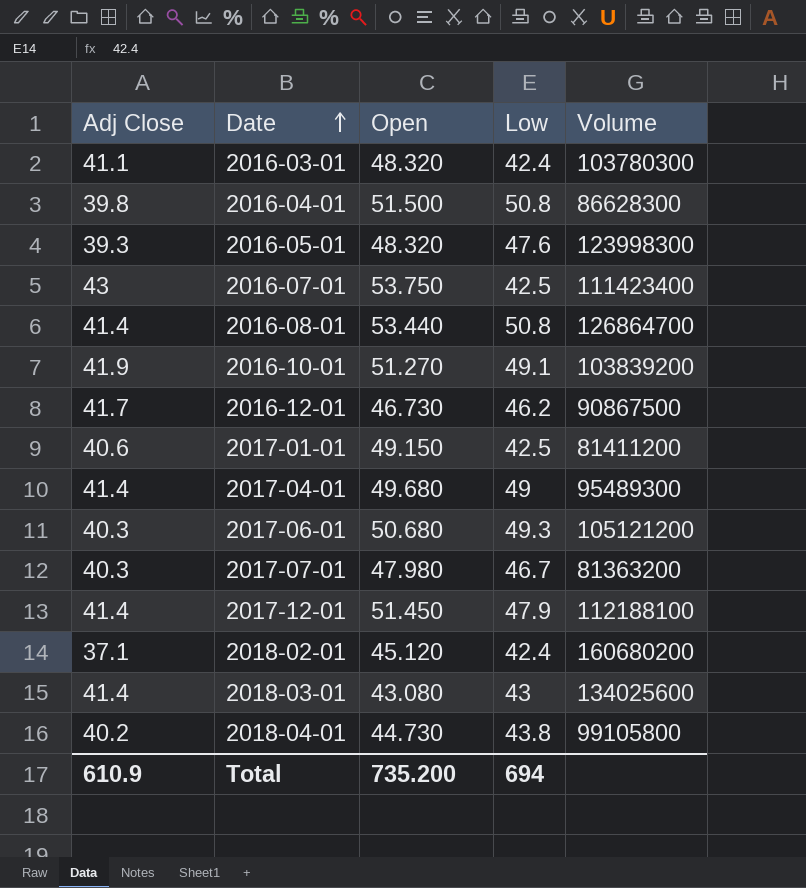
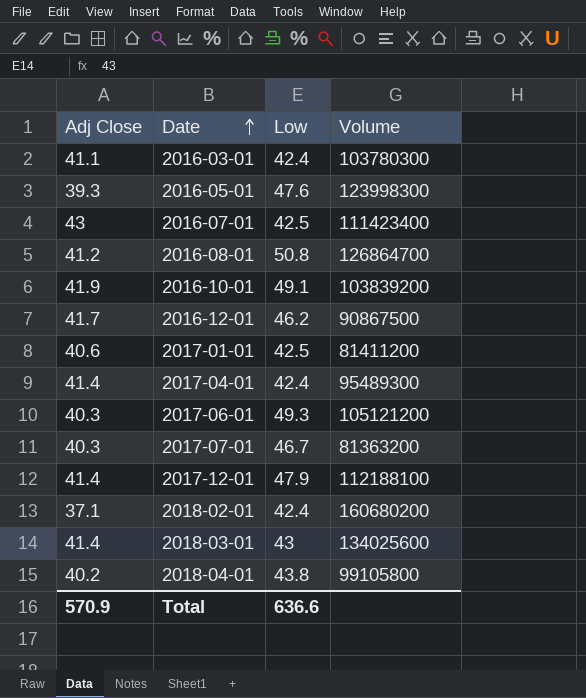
column Open | position: 3 -> none
row 2016-04-01: 39.8 | 51.500 | 50.8 | 86628300 -> none
2016-08-01 | Adj Close: 41.4 -> 41.2
2017-04-01 | Low: 49 -> 42.4
Total | Adj Close: 610.9 -> 570.9
Total | Low: 694 -> 636.6

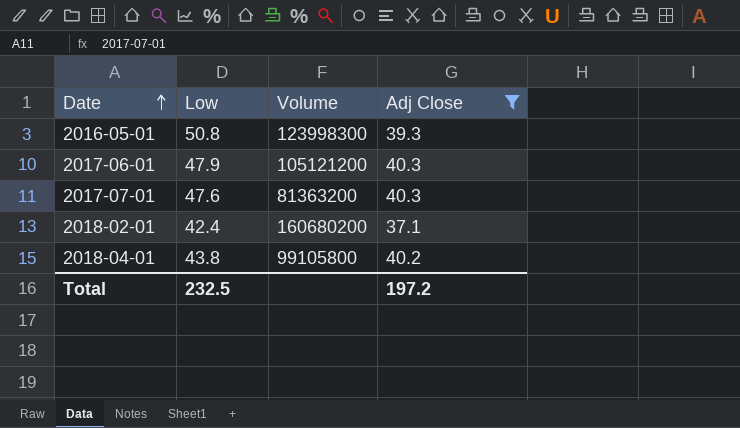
filter: none -> Adj Close <= 40.3
column Adj Close | position: 1 -> 4
2016-05-01 | Low: 47.6 -> 50.8
2017-06-01 | Low: 49.3 -> 47.9
2017-07-01 | Low: 46.7 -> 47.6
Total | Low: 636.6 -> 232.5
Total | Adj Close: 570.9 -> 197.2

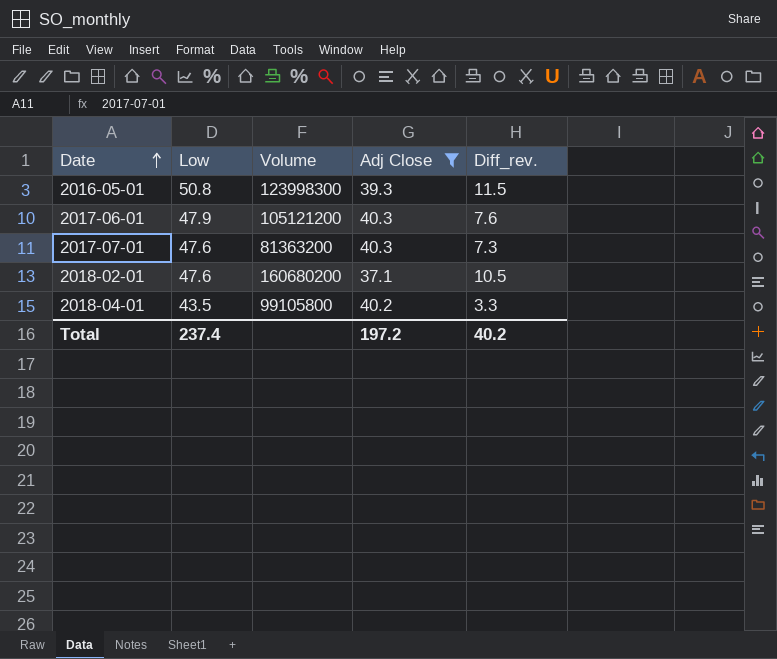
column Diff_rev. | formula: none -> [Low] - [Adj Close]
2018-02-01 | Low: 42.4 -> 47.6
2018-04-01 | Low: 43.8 -> 43.5
Total | Low: 232.5 -> 237.4

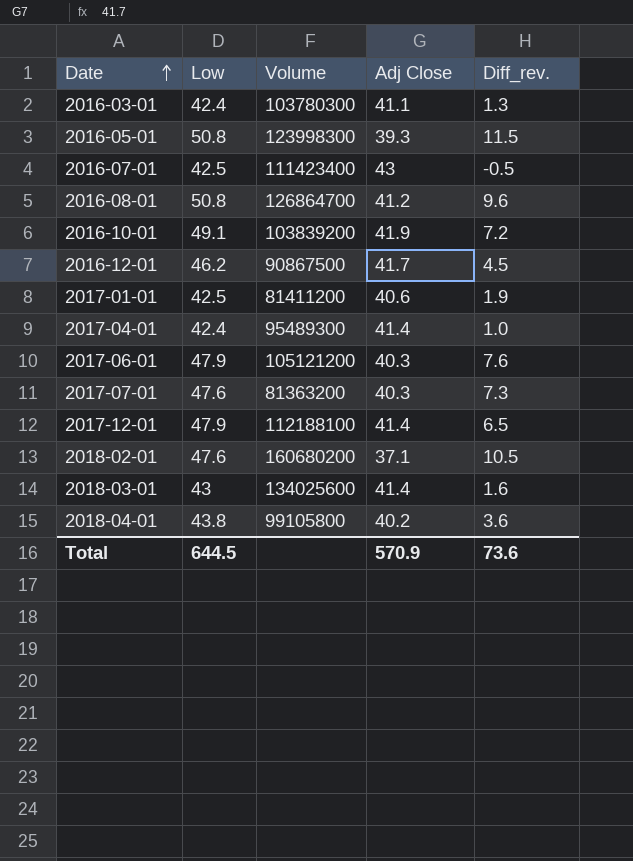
filter: Adj Close <= 40.3 -> none
2018-04-01 | Low: 43.5 -> 43.8
2018-04-01 | Diff_rev.: 3.3 -> 3.6
Total | Low: 237.4 -> 644.5
Total | Adj Close: 197.2 -> 570.9
Total | Diff_rev.: 40.2 -> 73.6

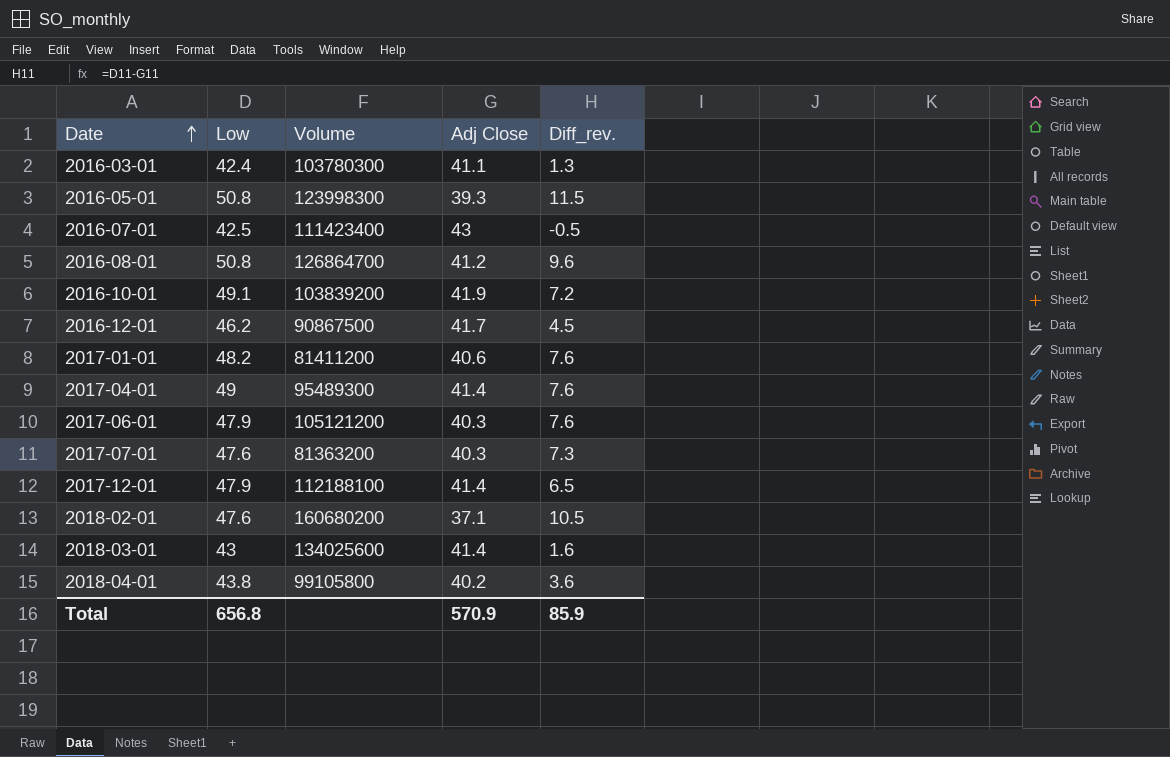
2017-01-01 | Low: 42.5 -> 48.2
2017-01-01 | Diff_rev.: 1.9 -> 7.6
2017-04-01 | Low: 42.4 -> 49
2017-04-01 | Diff_rev.: 1.0 -> 7.6
Total | Low: 644.5 -> 656.8
Total | Diff_rev.: 73.6 -> 85.9

